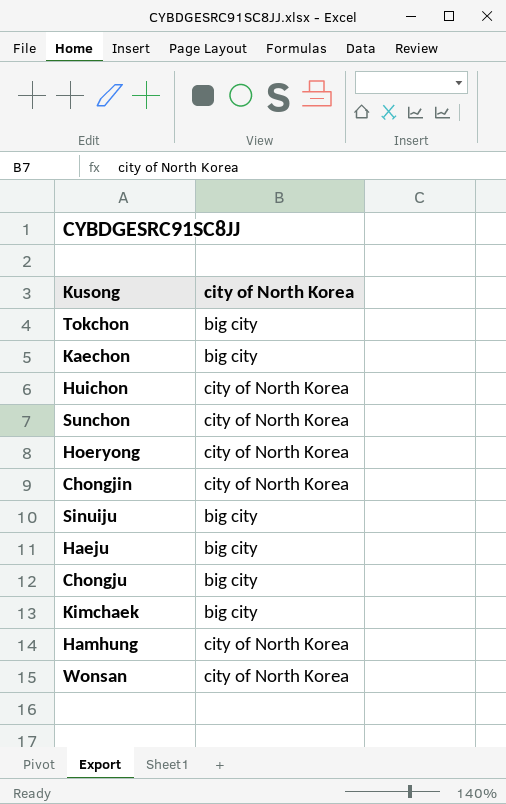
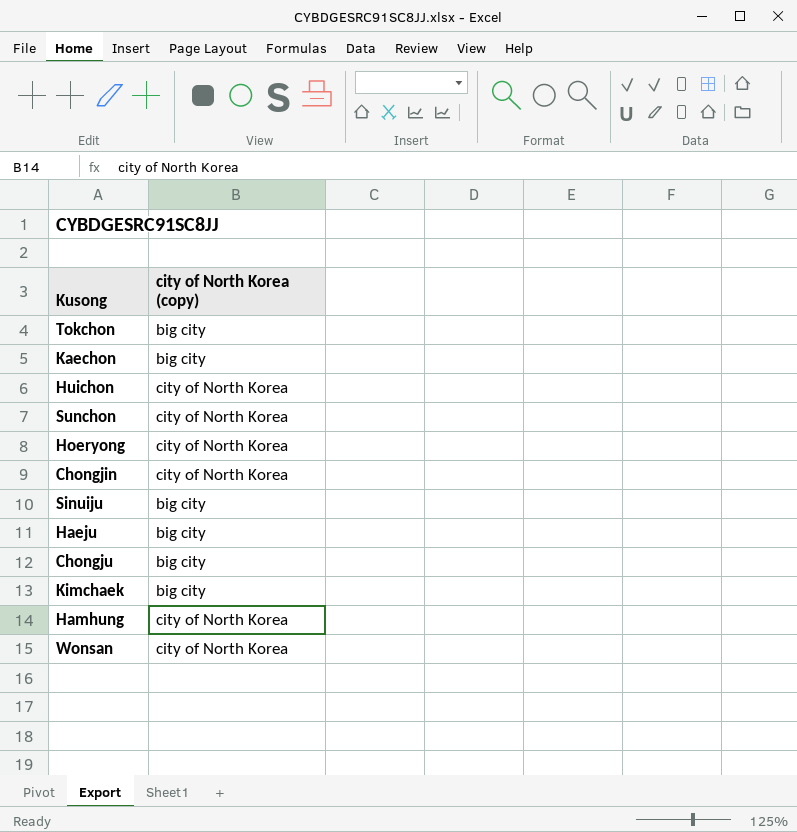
column name: city of North Korea -> city of North Korea (copy)

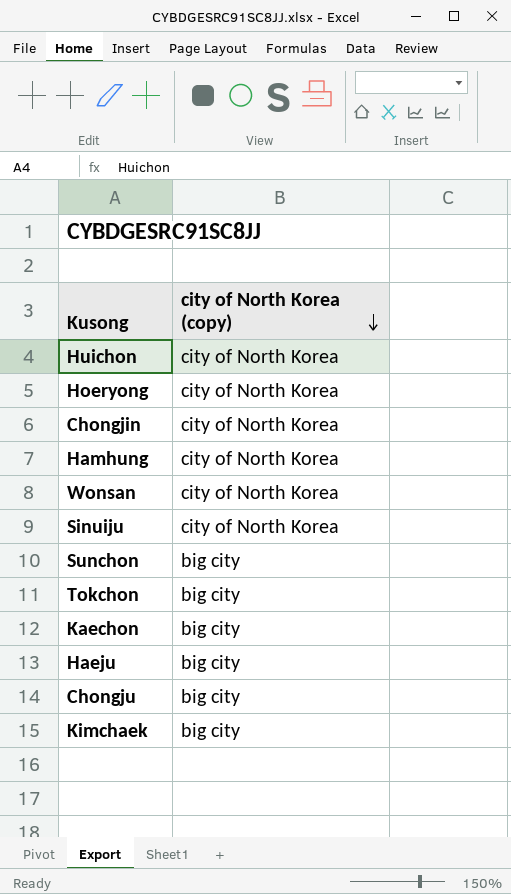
row order: none -> city of North Korea (copy) descending
Sinuiju | city of North Korea (copy): big city -> city of North Korea
Sunchon | city of North Korea (copy): city of North Korea -> big city

